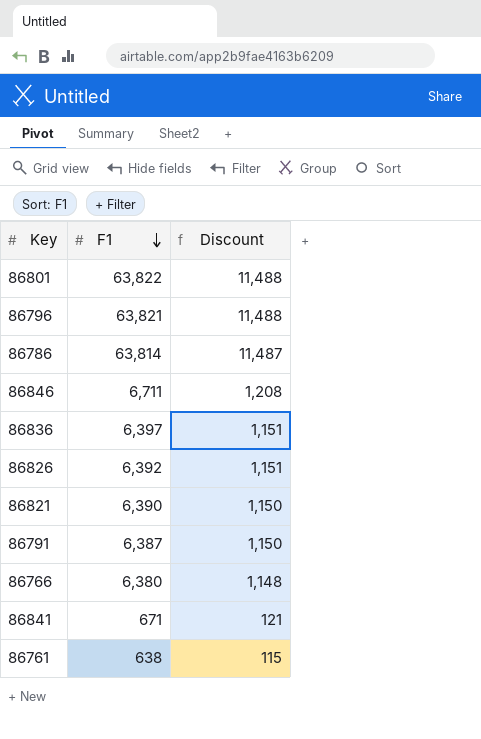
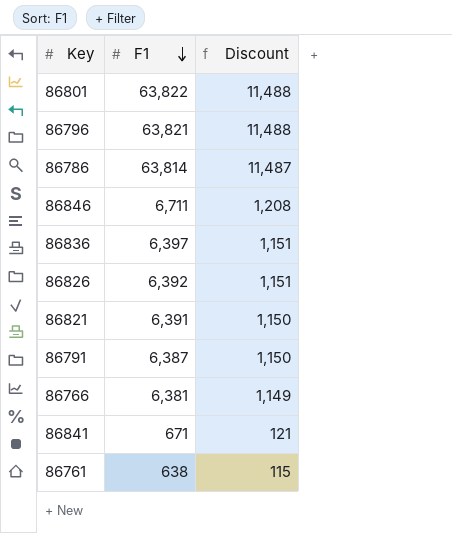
86821 | F1: 6,390 -> 6,391
86766 | F1: 6,380 -> 6,381
86766 | Discount: 1,148 -> 1,149

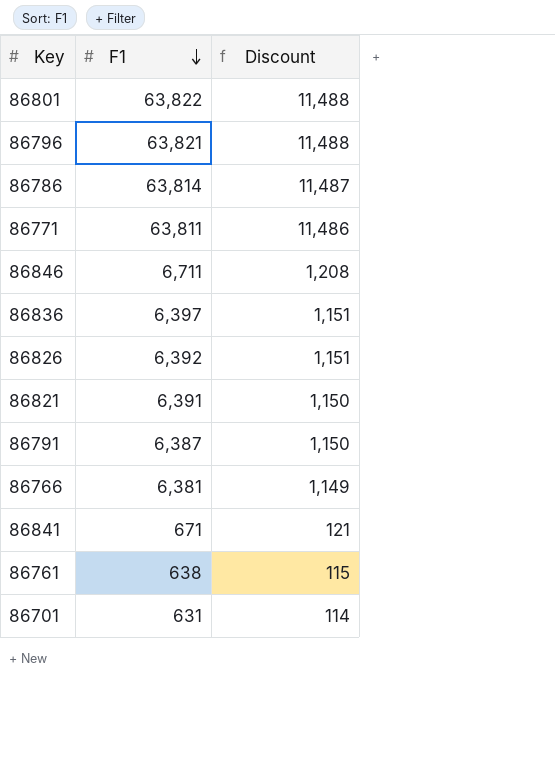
row 86771: none -> 63,811 | 11,486
row 86701: none -> 631 | 114

